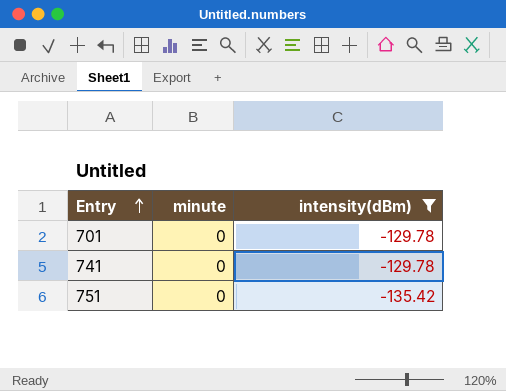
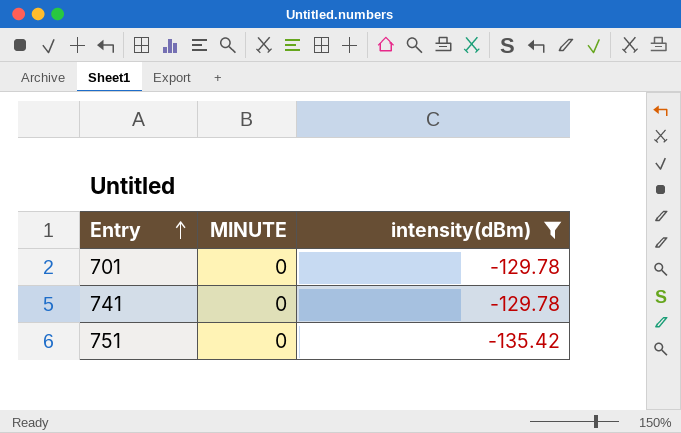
column name: minute -> MINUTE

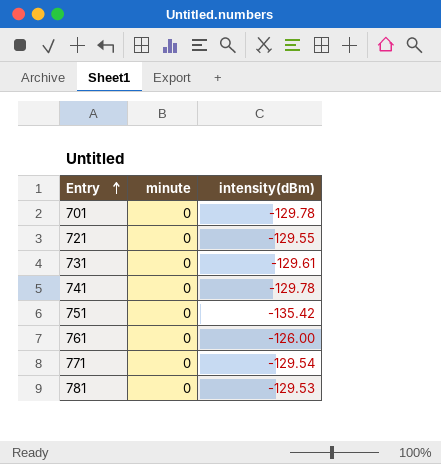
filter: intensity(dBm) <= -129.78 -> none
column name: MINUTE -> minute

